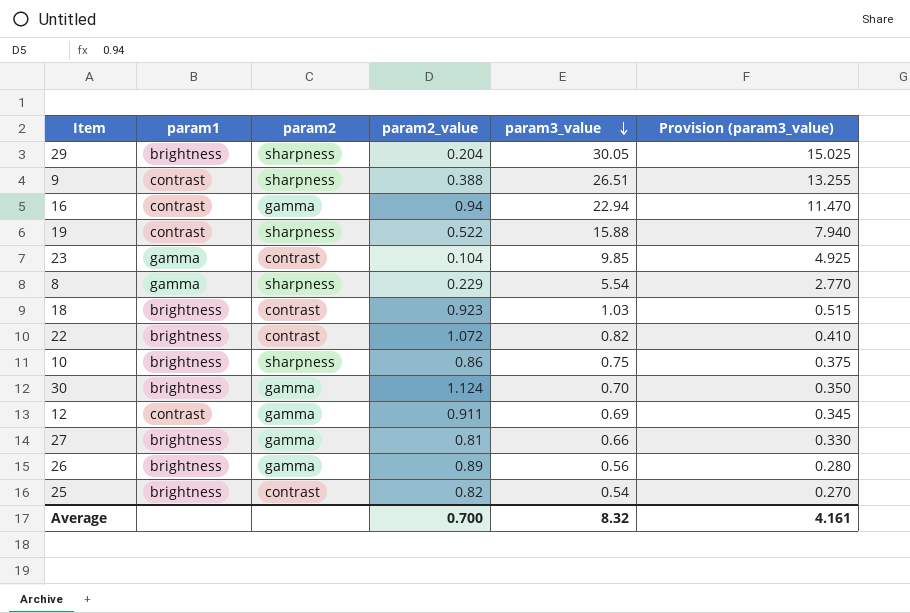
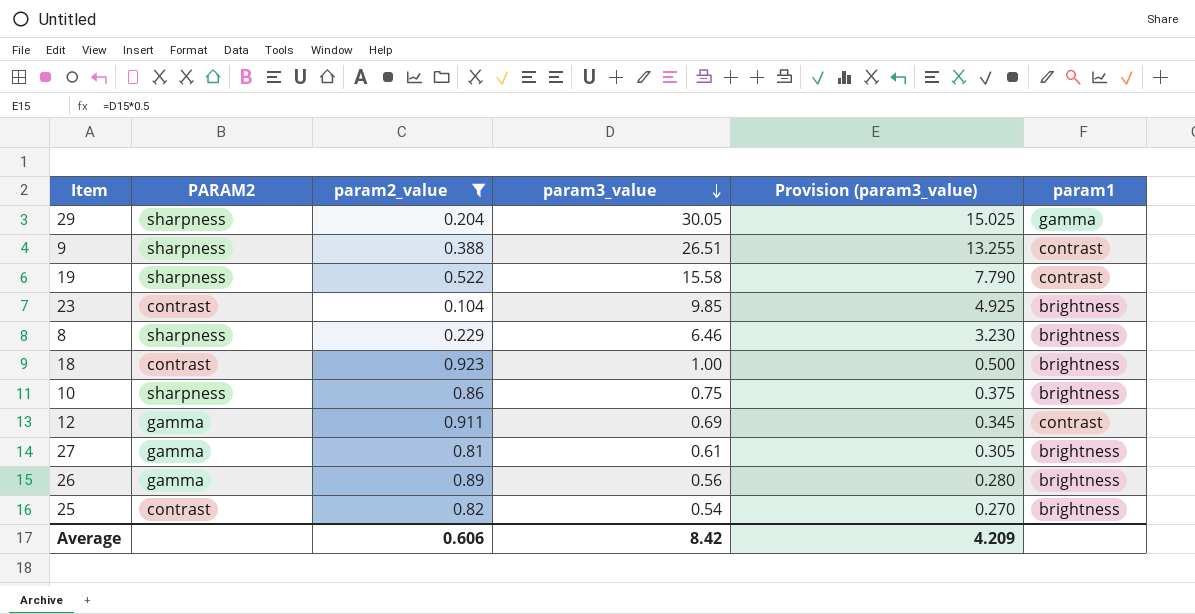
filter: none -> param2_value <= 0.923
column name: param2 -> PARAM2
column param1 | position: 2 -> 6
29 | param1: brightness -> gamma
19 | param3_value: 15.88 -> 15.58
19 | Provision (param3_value): 7.940 -> 7.790
23 | param1: gamma -> brightness
8 | param3_value: 5.54 -> 6.46
8 | Provision (param3_value): 2.770 -> 3.230
8 | param1: gamma -> brightness
18 | param3_value: 1.03 -> 1.00
18 | Provision (param3_value): 0.515 -> 0.500
27 | param3_value: 0.66 -> 0.61
27 | Provision (param3_value): 0.330 -> 0.305
Average | param2_value: 0.700 -> 0.606
Average | param3_value: 8.32 -> 8.42
Average | Provision (param3_value): 4.161 -> 4.209

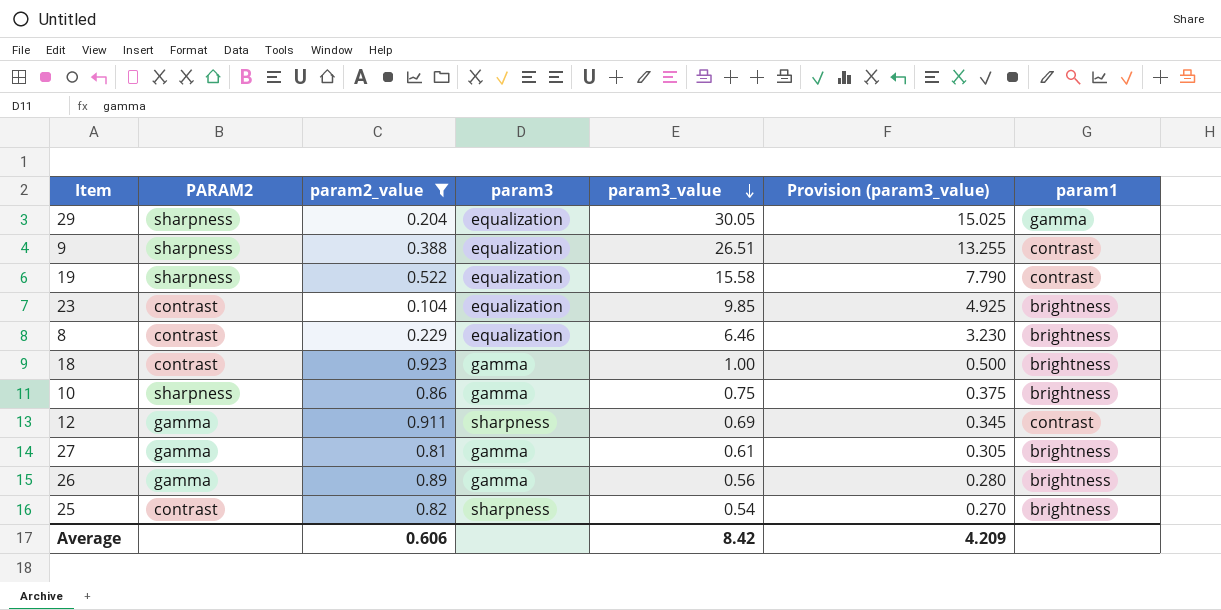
column param3 | position: none -> 4
8 | PARAM2: sharpness -> contrast

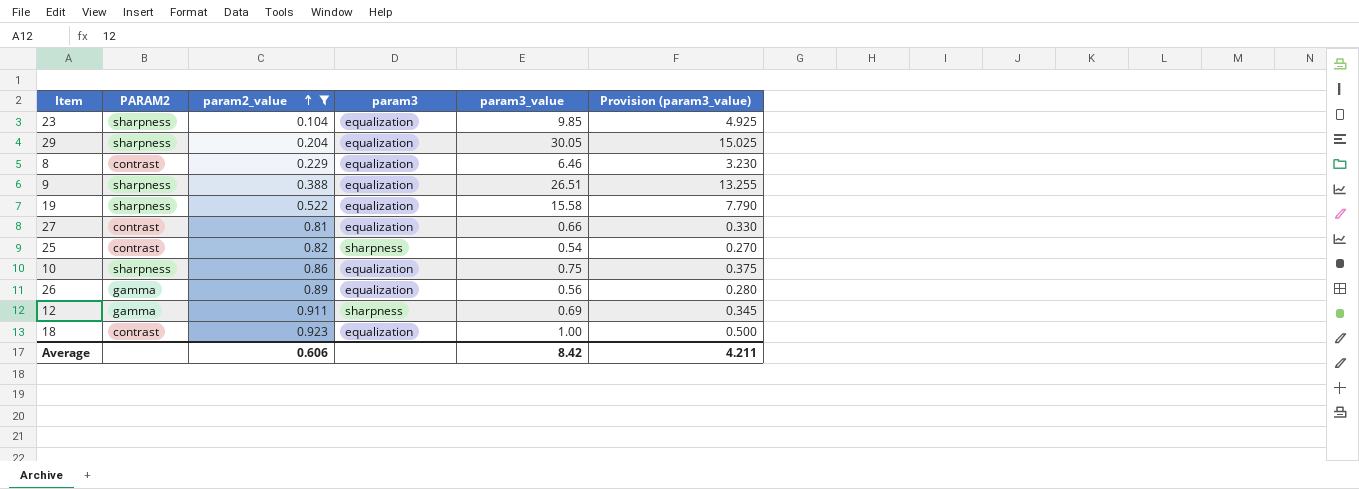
row order: param3_value descending -> param2_value ascending
column param1 | position: 7 -> none
23 | PARAM2: contrast -> sharpness
27 | PARAM2: gamma -> contrast
27 | param3: gamma -> equalization
27 | param3_value: 0.61 -> 0.66
27 | Provision (param3_value): 0.305 -> 0.330
10 | param3: gamma -> equalization
26 | param3: gamma -> equalization
18 | param3: gamma -> equalization
Average | Provision (param3_value): 4.209 -> 4.211

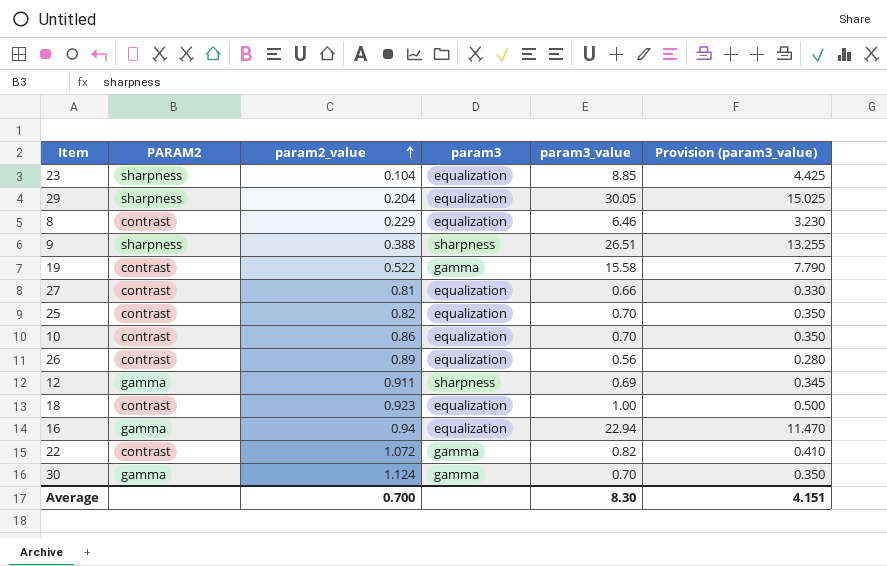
filter: param2_value <= 0.923 -> none
23 | param3_value: 9.85 -> 8.85
23 | Provision (param3_value): 4.925 -> 4.425
9 | param3: equalization -> sharpness
19 | PARAM2: sharpness -> contrast
19 | param3: equalization -> gamma
25 | param3: sharpness -> equalization
25 | param3_value: 0.54 -> 0.70
25 | Provision (param3_value): 0.270 -> 0.350
10 | PARAM2: sharpness -> contrast
10 | param3_value: 0.75 -> 0.70
10 | Provision (param3_value): 0.375 -> 0.350
26 | PARAM2: gamma -> contrast
Average | param2_value: 0.606 -> 0.700
Average | param3_value: 8.42 -> 8.30
Average | Provision (param3_value): 4.211 -> 4.151

